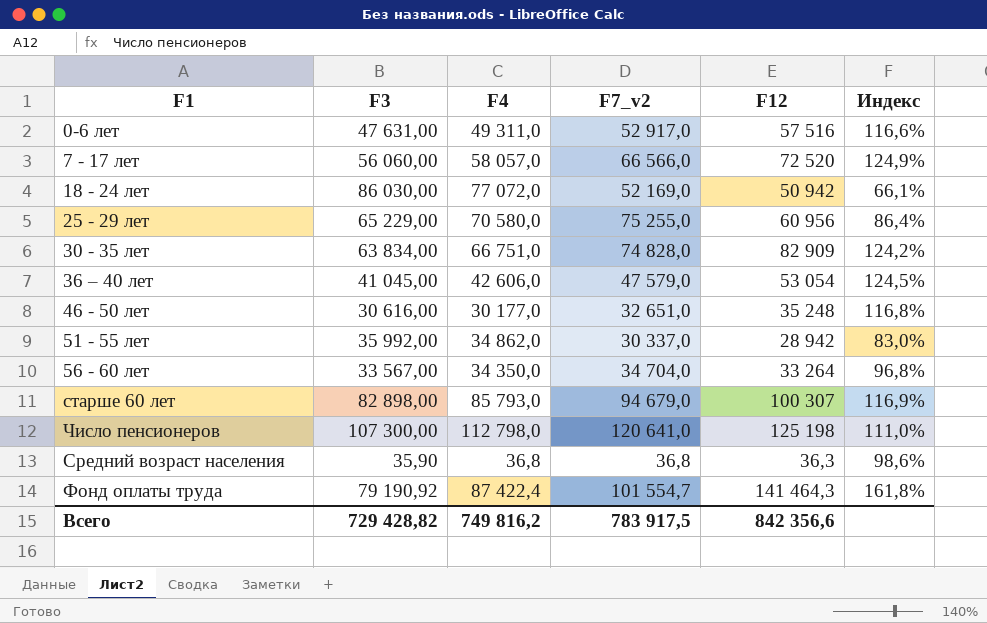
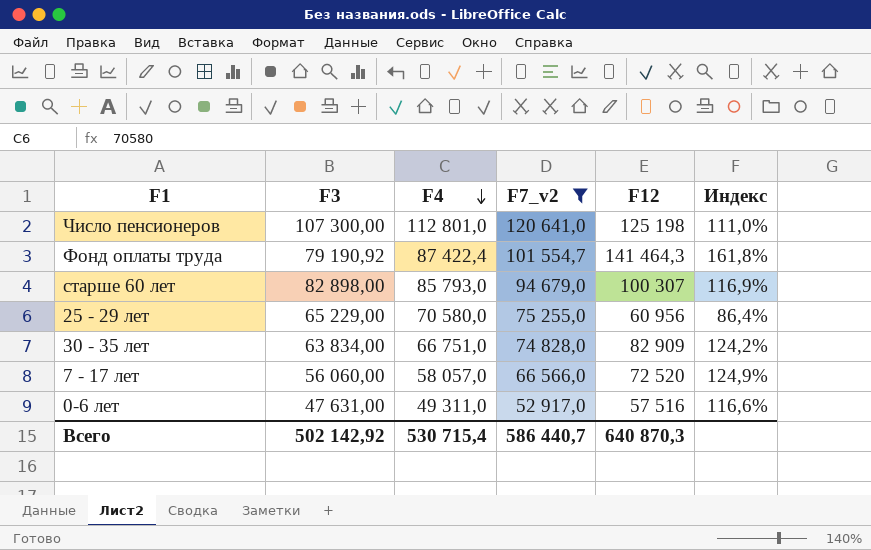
filter: none -> F7_v2 >= 52 917,0
row order: none -> F4 descending
Число пенсионеров | F4: 112 798,0 -> 112 801,0
Всего | F3: 729 428,82 -> 502 142,92
Всего | F4: 749 816,2 -> 530 715,4
Всего | F7_v2: 783 917,5 -> 586 440,7
Всего | F12: 842 356,6 -> 640 870,3

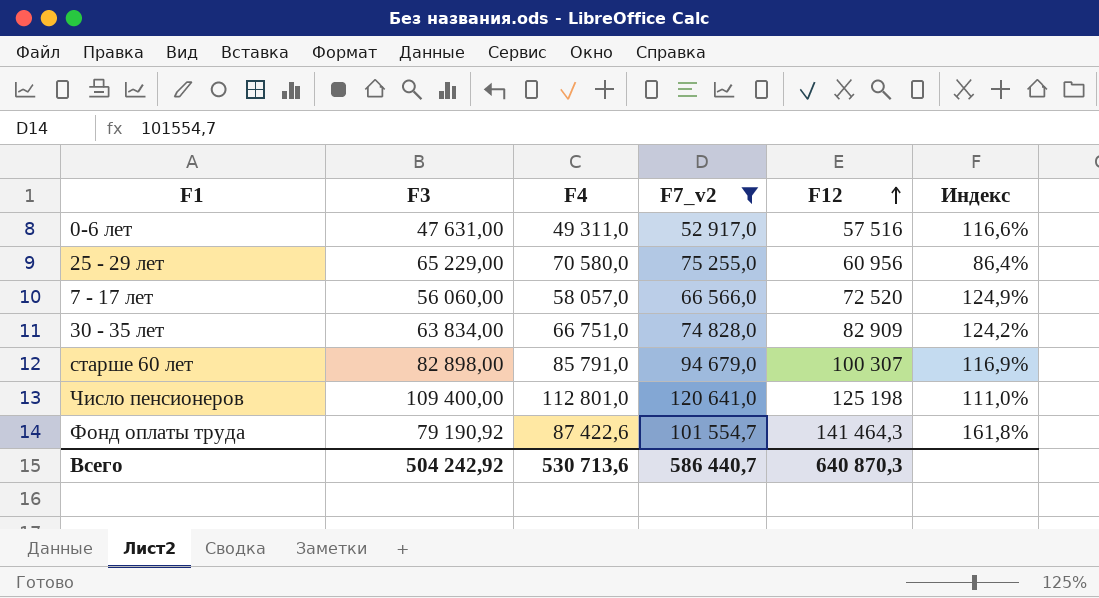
row order: F4 descending -> F12 ascending
старше 60 лет | F4: 85 793,0 -> 85 791,0
Число пенсионеров | F3: 107 300,00 -> 109 400,00
Фонд оплаты труда | F4: 87 422,4 -> 87 422,6
Всего | F3: 502 142,92 -> 504 242,92
Всего | F4: 530 715,4 -> 530 713,6

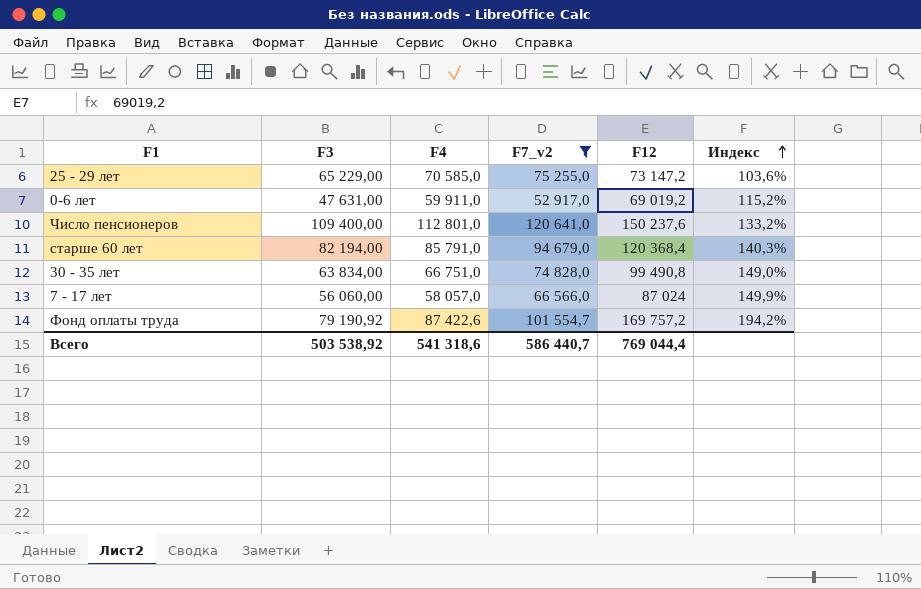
row order: F12 ascending -> Индекс ascending
25 - 29 лет | F4: 70 580,0 -> 70 585,0
25 - 29 лет | F12: 60 956 -> 73 147,2
25 - 29 лет | Индекс: 86,4% -> 103,6%
0-6 лет | F4: 49 311,0 -> 59 911,0
0-6 лет | F12: 57 516 -> 69 019,2
0-6 лет | Индекс: 116,6% -> 115,2%
Число пенсионеров | F12: 125 198 -> 150 237,6
Число пенсионеров | Индекс: 111,0% -> 133,2%
старше 60 лет | F3: 82 898,00 -> 82 194,00
старше 60 лет | F12: 100 307 -> 120 368,4
старше 60 лет | Индекс: 116,9% -> 140,3%
30 - 35 лет | F12: 82 909 -> 99 490,8
30 - 35 лет | Индекс: 124,2% -> 149,0%
7 - 17 лет | F12: 72 520 -> 87 024
7 - 17 лет | Индекс: 124,9% -> 149,9%
Фонд оплаты труда | F12: 141 464,3 -> 169 757,2
Фонд оплаты труда | Индекс: 161,8% -> 194,2%
Всего | F3: 504 242,92 -> 503 538,92
Всего | F4: 530 713,6 -> 541 318,6
Всего | F12: 640 870,3 -> 769 044,4

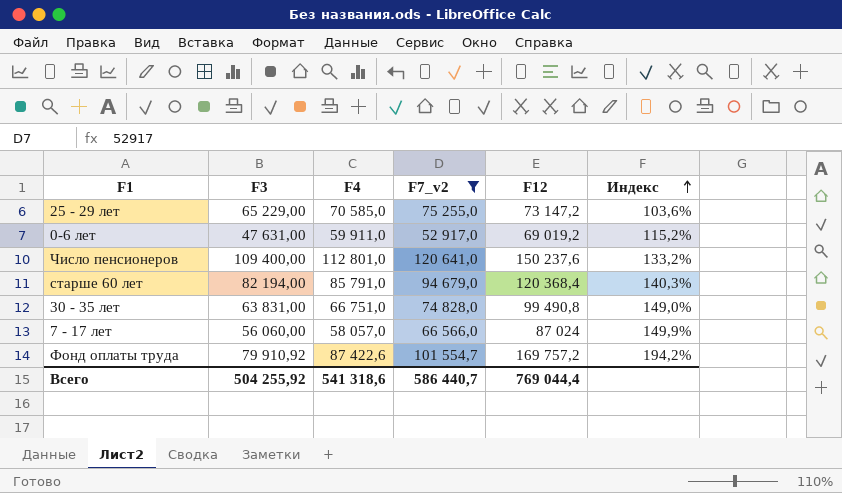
30 - 35 лет | F3: 63 834,00 -> 63 831,00
Фонд оплаты труда | F3: 79 190,92 -> 79 910,92
Всего | F3: 503 538,92 -> 504 255,92

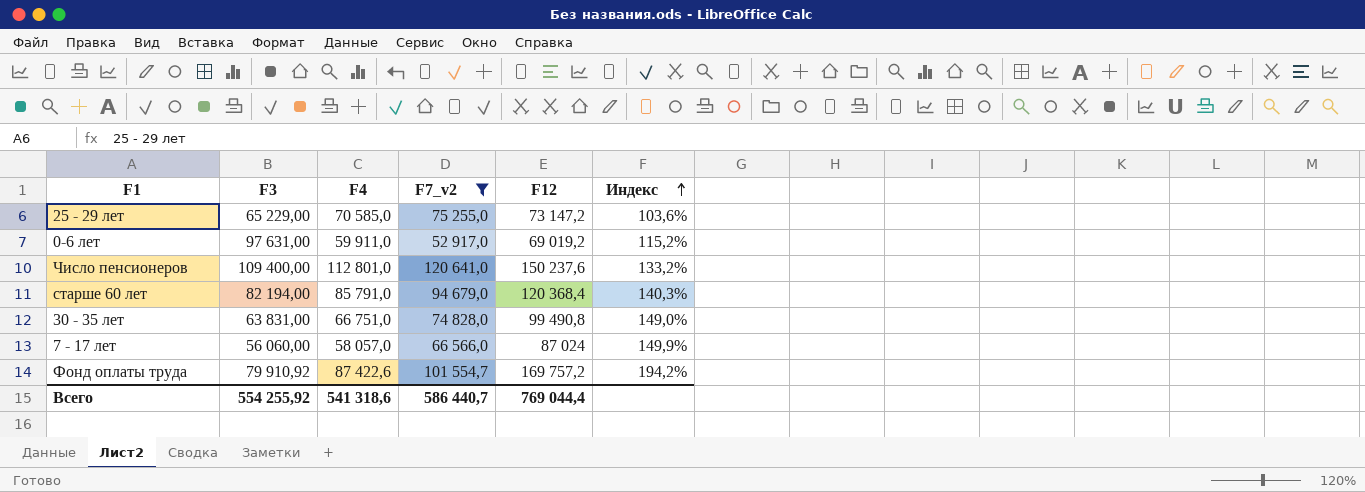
0-6 лет | F3: 47 631,00 -> 97 631,00
Всего | F3: 504 255,92 -> 554 255,92

